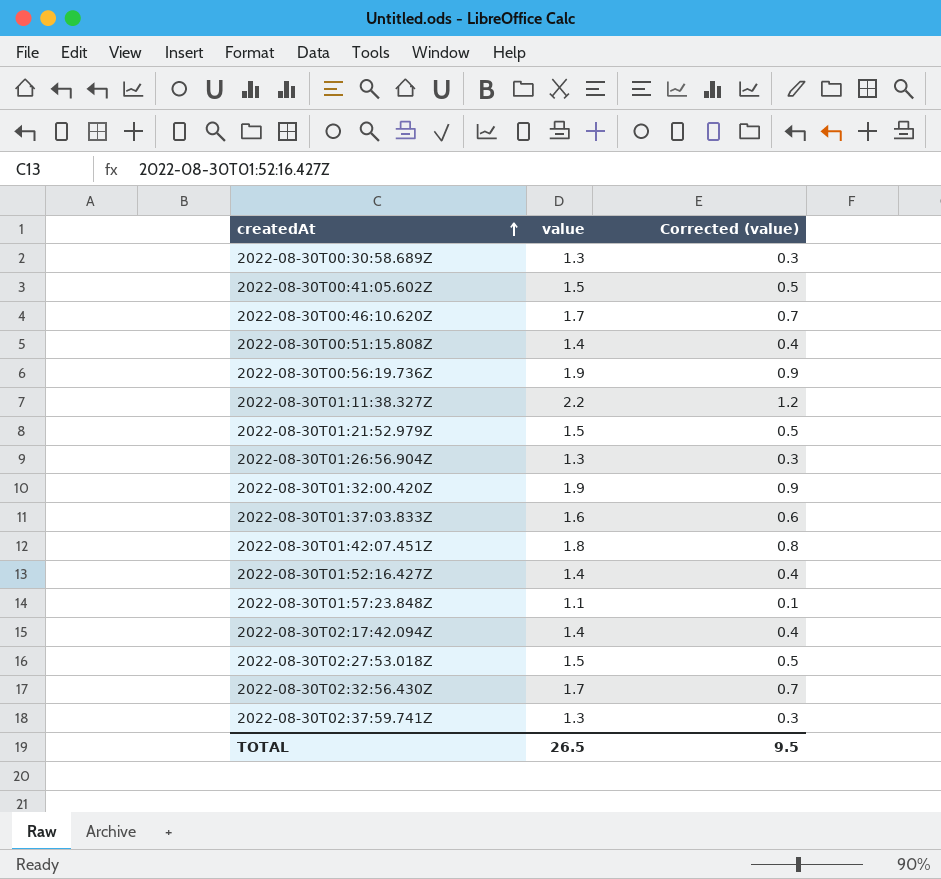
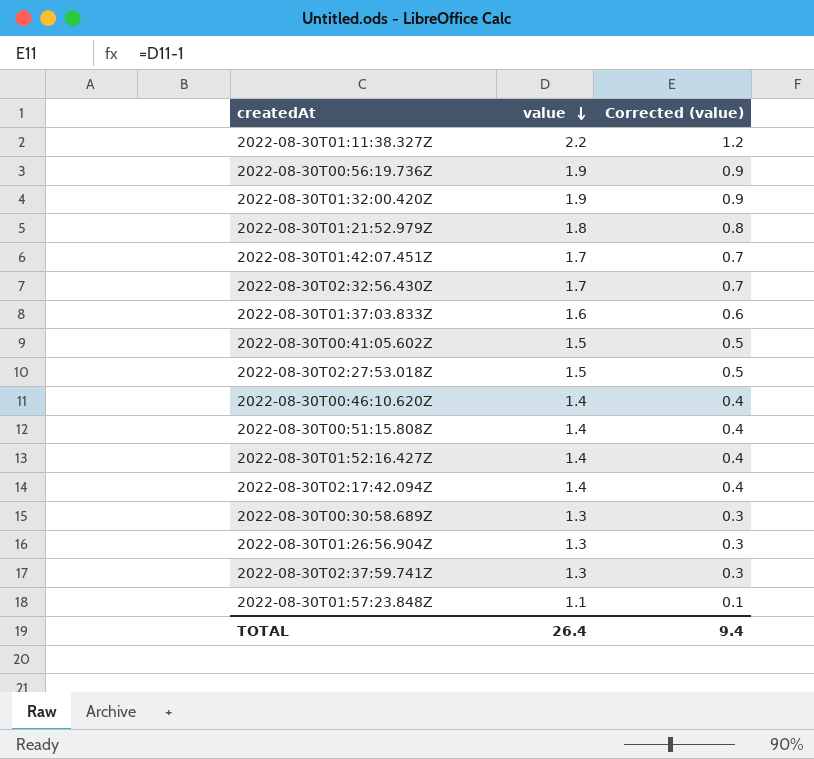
row order: createdAt ascending -> value descending
2022-08-30T01:21:52.979Z | value: 1.5 -> 1.8
2022-08-30T01:21:52.979Z | Corrected (value): 0.5 -> 0.8
2022-08-30T01:42:07.451Z | value: 1.8 -> 1.7
2022-08-30T01:42:07.451Z | Corrected (value): 0.8 -> 0.7
2022-08-30T00:46:10.620Z | value: 1.7 -> 1.4
2022-08-30T00:46:10.620Z | Corrected (value): 0.7 -> 0.4
TOTAL | value: 26.5 -> 26.4
TOTAL | Corrected (value): 9.5 -> 9.4

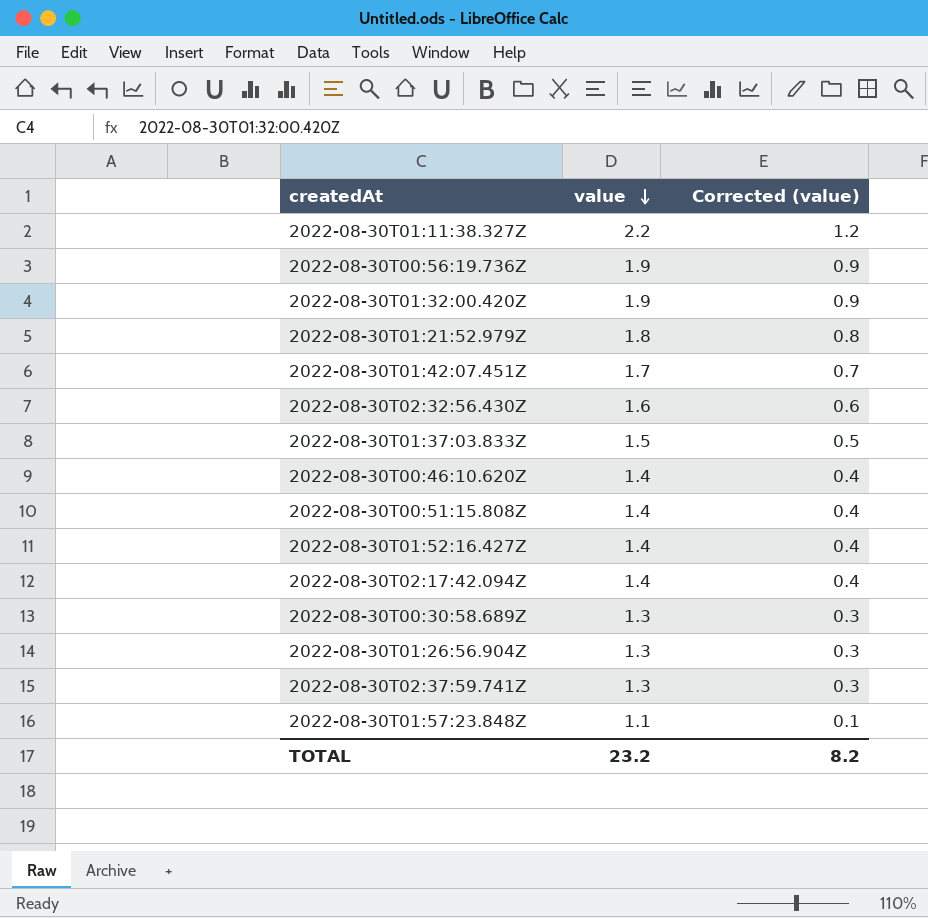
row 2022-08-30T00:41:05.602Z: 1.5 | 0.5 -> none
row 2022-08-30T02:27:53.018Z: 1.5 | 0.5 -> none
2022-08-30T02:32:56.430Z | value: 1.7 -> 1.6
2022-08-30T02:32:56.430Z | Corrected (value): 0.7 -> 0.6
2022-08-30T01:37:03.833Z | value: 1.6 -> 1.5
2022-08-30T01:37:03.833Z | Corrected (value): 0.6 -> 0.5
TOTAL | value: 26.4 -> 23.2
TOTAL | Corrected (value): 9.4 -> 8.2

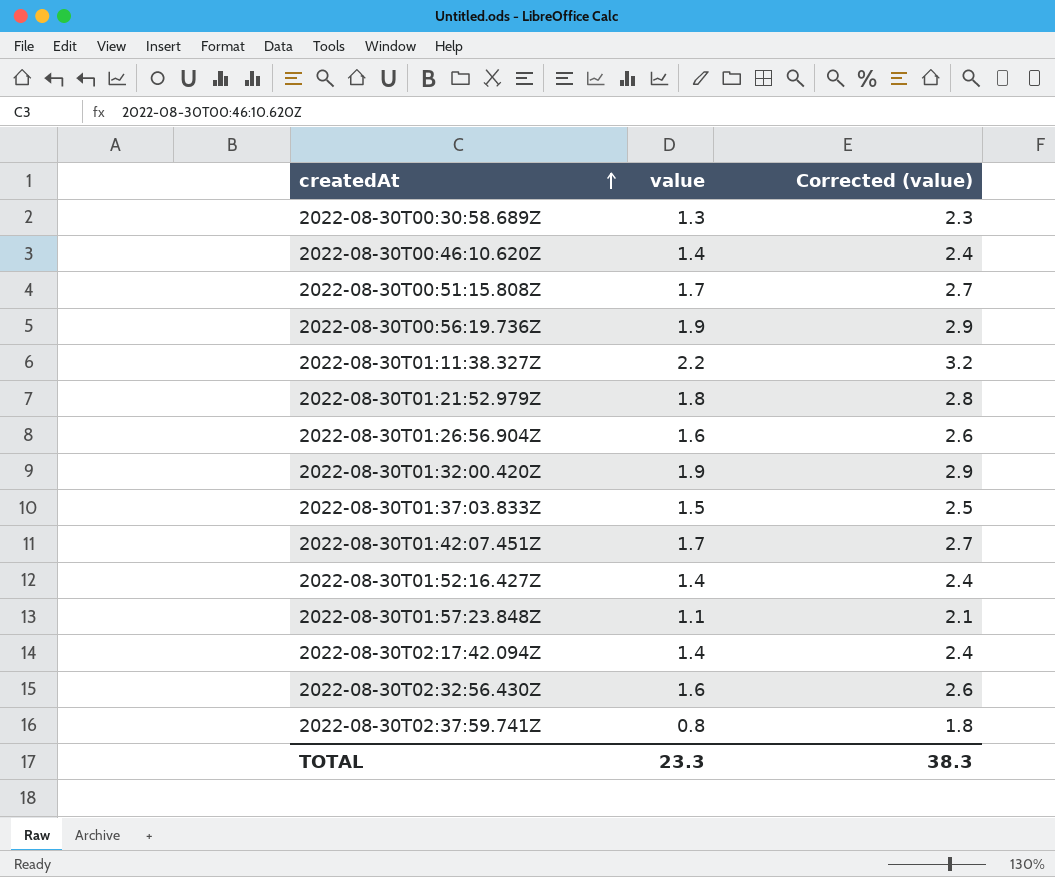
row order: value descending -> createdAt ascending
column Corrected (value) | formula: [value] - 1 -> [value] + 1
2022-08-30T00:51:15.808Z | value: 1.4 -> 1.7
2022-08-30T01:26:56.904Z | value: 1.3 -> 1.6
2022-08-30T02:37:59.741Z | value: 1.3 -> 0.8
TOTAL | value: 23.2 -> 23.3
TOTAL | Corrected (value): 8.2 -> 38.3

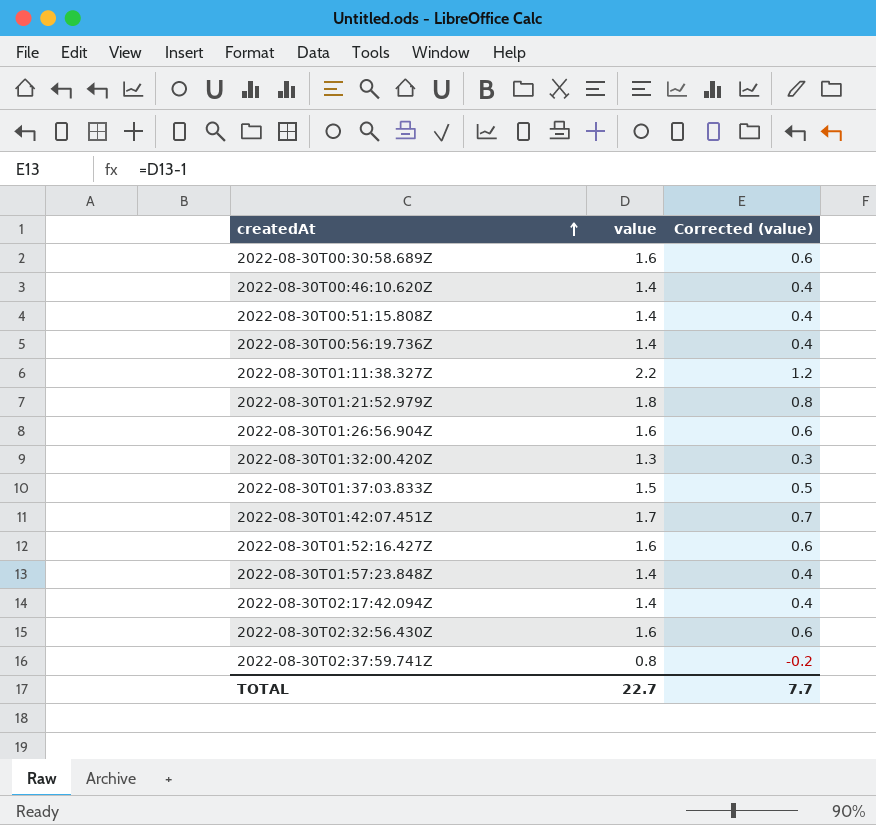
column Corrected (value) | formula: [value] + 1 -> [value] - 1
2022-08-30T00:30:58.689Z | value: 1.3 -> 1.6
2022-08-30T00:51:15.808Z | value: 1.7 -> 1.4
2022-08-30T00:56:19.736Z | value: 1.9 -> 1.4
2022-08-30T01:32:00.420Z | value: 1.9 -> 1.3
2022-08-30T01:52:16.427Z | value: 1.4 -> 1.6
2022-08-30T01:57:23.848Z | value: 1.1 -> 1.4
TOTAL | value: 23.3 -> 22.7
TOTAL | Corrected (value): 38.3 -> 7.7

